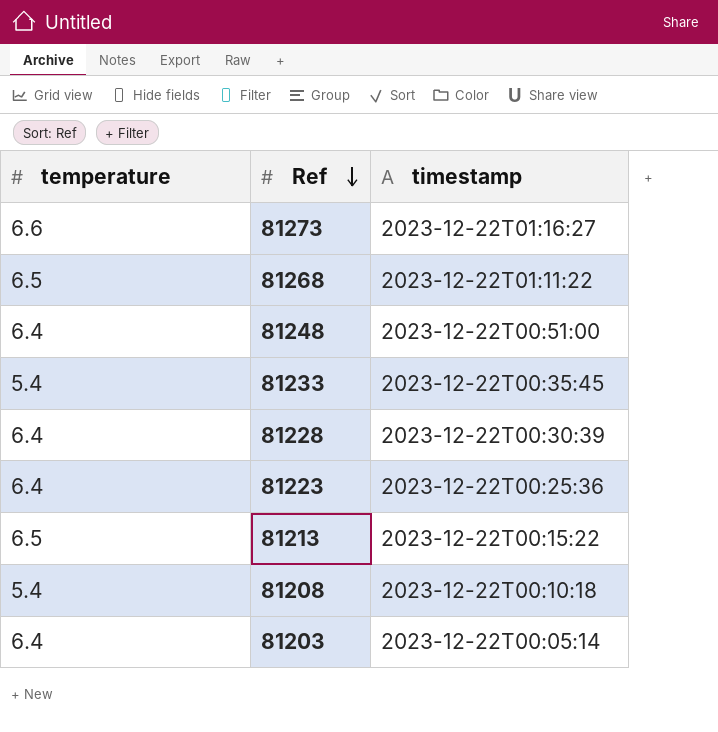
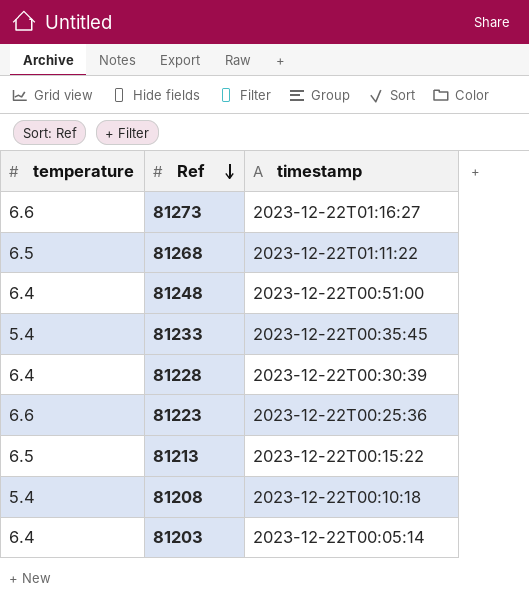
81223 | temperature: 6.4 -> 6.6

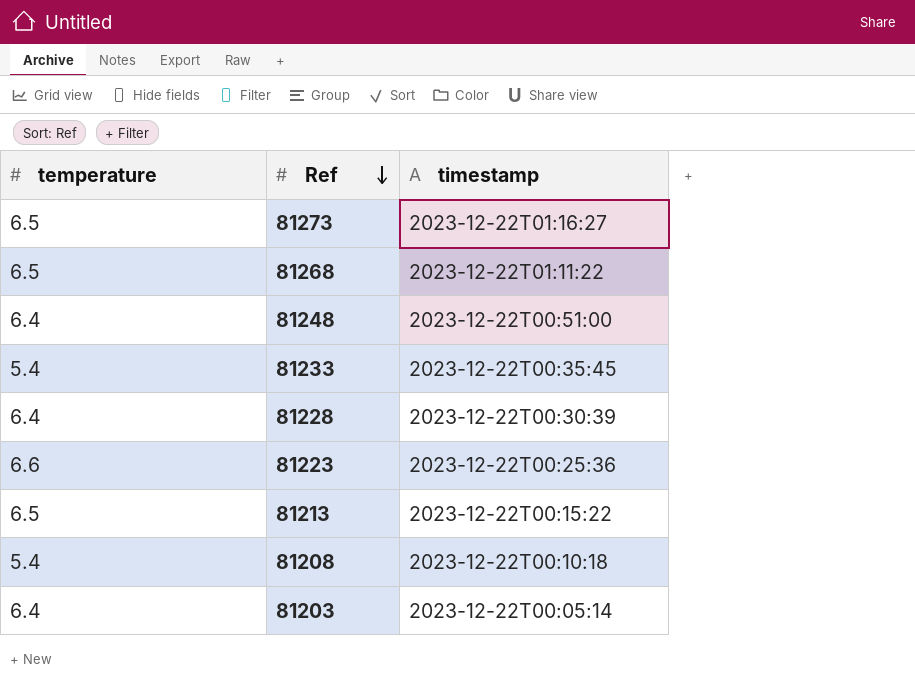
81273 | temperature: 6.6 -> 6.5

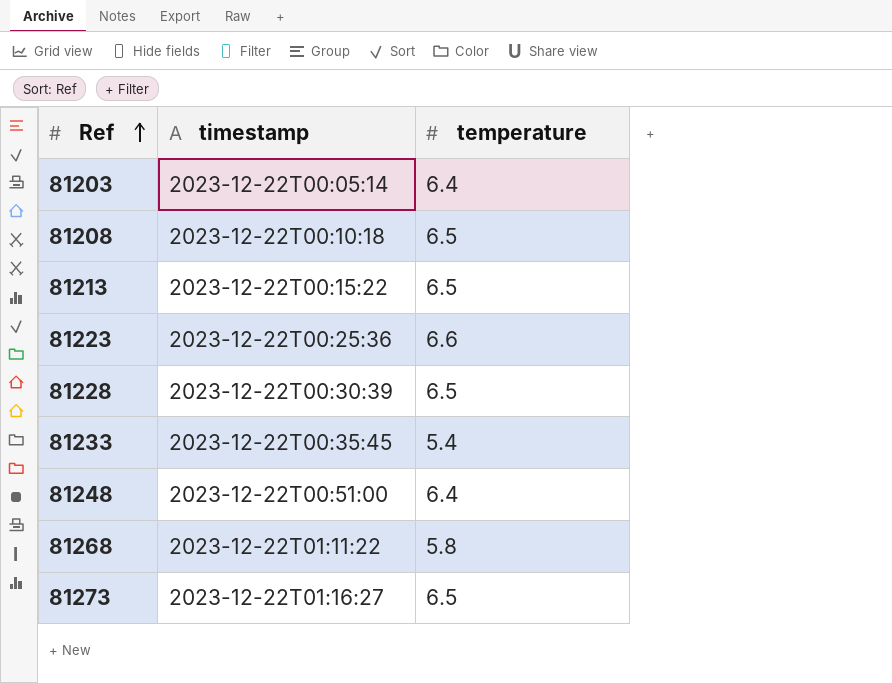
row order: Ref descending -> Ref ascending
column temperature | position: 1 -> 3
81208 | temperature: 5.4 -> 6.5
81228 | temperature: 6.4 -> 6.5
81268 | temperature: 6.5 -> 5.8

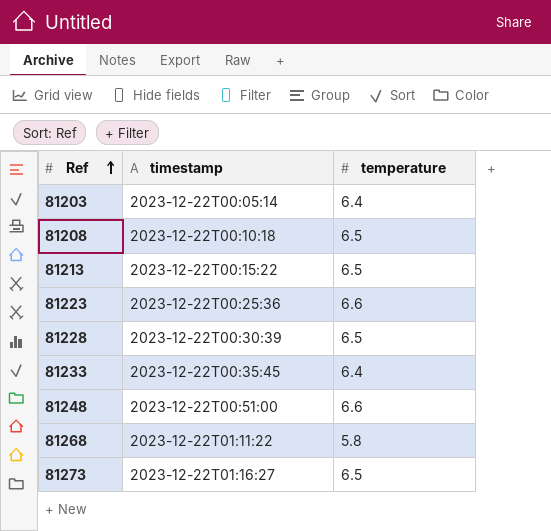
81233 | temperature: 5.4 -> 6.4
81248 | temperature: 6.4 -> 6.6

